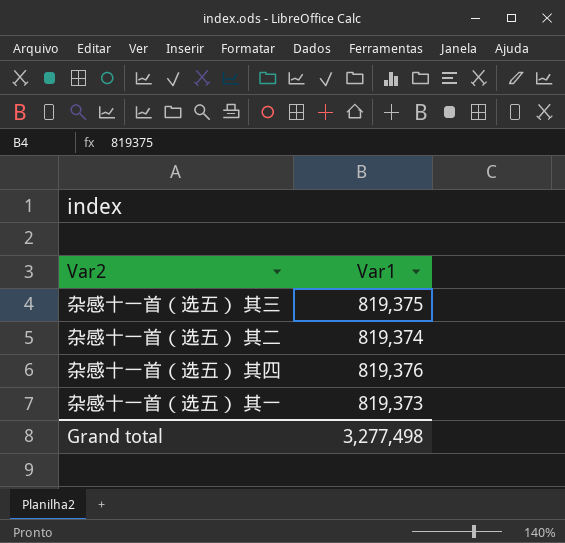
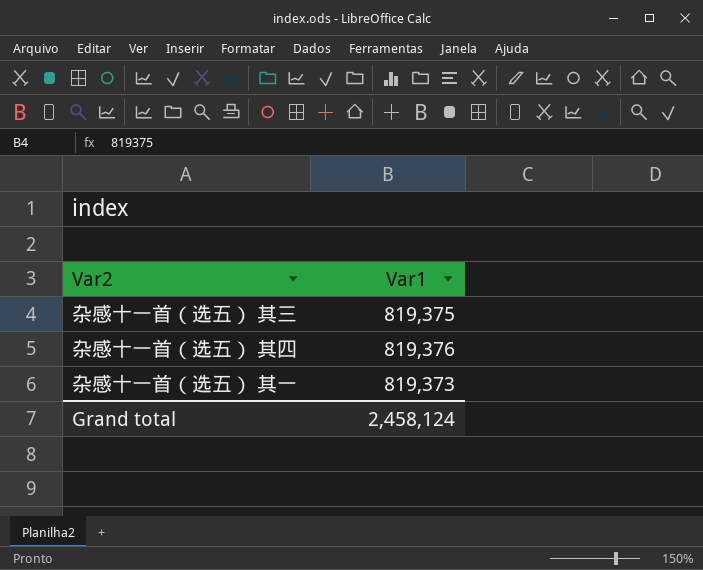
row 杂感十一首（选五） 其二: 819,374 -> none
Grand total | Var1: 3,277,498 -> 2,458,124

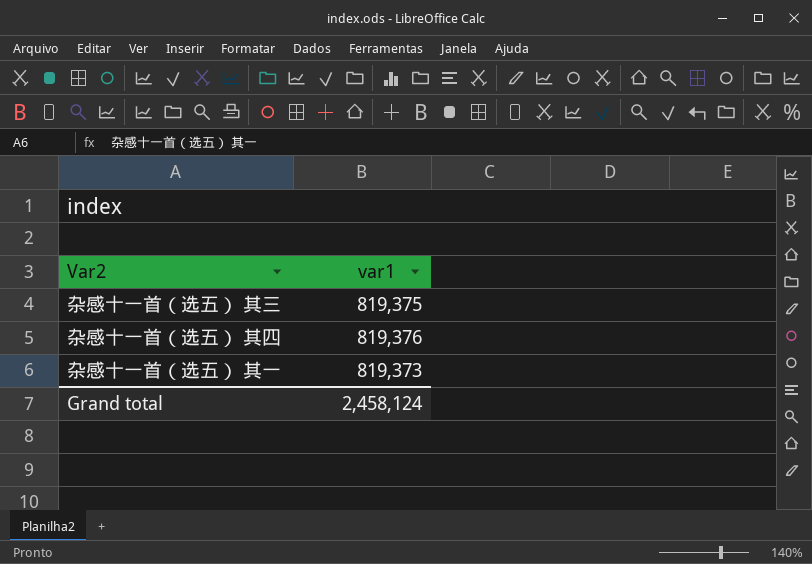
column name: Var1 -> var1

